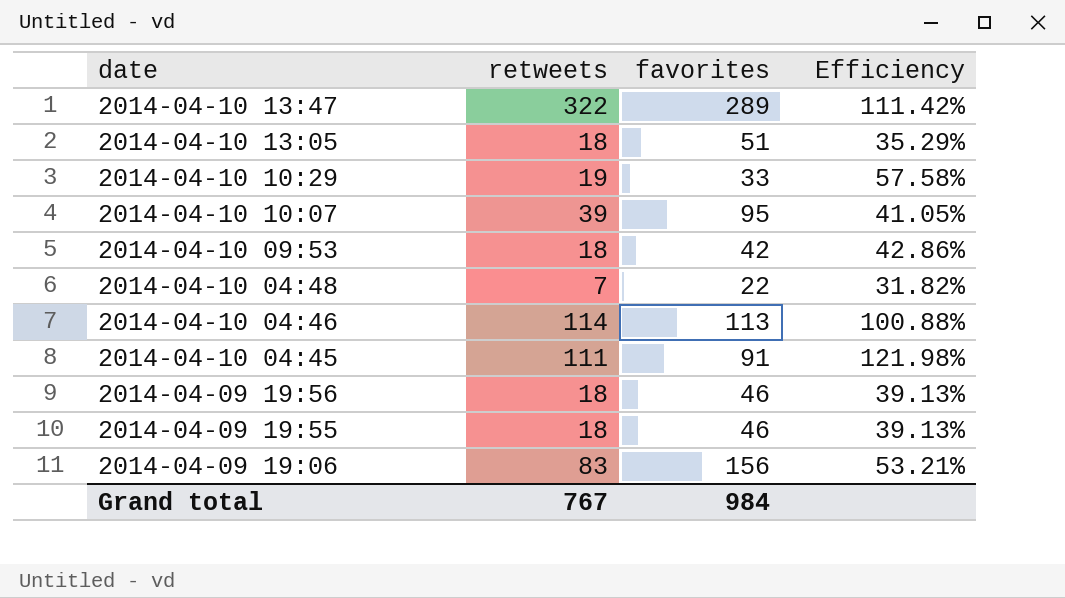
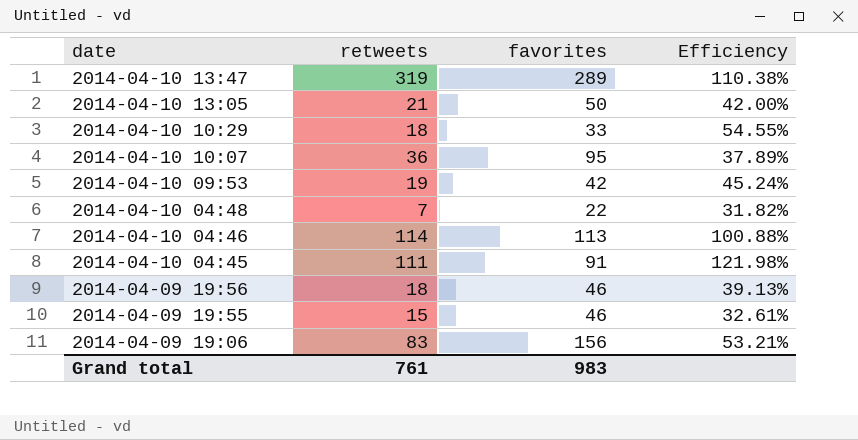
2014-04-10 13:47 | retweets: 322 -> 319
2014-04-10 13:47 | Efficiency: 111.42% -> 110.38%
2014-04-10 13:05 | retweets: 18 -> 21
2014-04-10 13:05 | favorites: 51 -> 50
2014-04-10 13:05 | Efficiency: 35.29% -> 42.00%
2014-04-10 10:29 | retweets: 19 -> 18
2014-04-10 10:29 | Efficiency: 57.58% -> 54.55%
2014-04-10 10:07 | retweets: 39 -> 36
2014-04-10 10:07 | Efficiency: 41.05% -> 37.89%
2014-04-10 09:53 | retweets: 18 -> 19
2014-04-10 09:53 | Efficiency: 42.86% -> 45.24%
2014-04-09 19:55 | retweets: 18 -> 15
2014-04-09 19:55 | Efficiency: 39.13% -> 32.61%
Grand total | retweets: 767 -> 761
Grand total | favorites: 984 -> 983

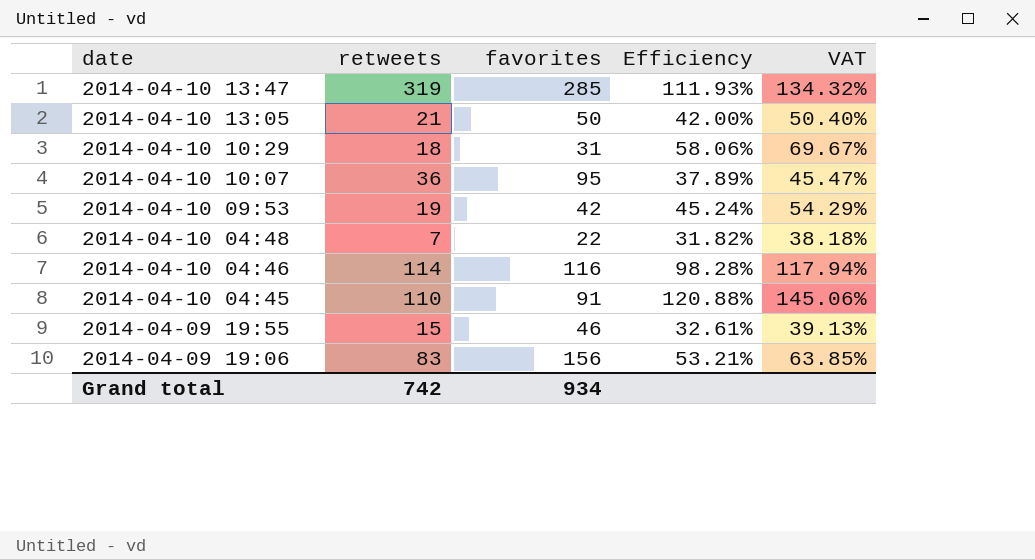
column VAT | formula: none -> [Efficiency] * 1.2
row 2014-04-09 19:56: 18 | 46 | 39.13% -> none
2014-04-10 13:47 | favorites: 289 -> 285
2014-04-10 13:47 | Efficiency: 110.38% -> 111.93%
2014-04-10 10:29 | favorites: 33 -> 31
2014-04-10 10:29 | Efficiency: 54.55% -> 58.06%
2014-04-10 04:46 | favorites: 113 -> 116
2014-04-10 04:46 | Efficiency: 100.88% -> 98.28%
2014-04-10 04:45 | retweets: 111 -> 110
2014-04-10 04:45 | Efficiency: 121.98% -> 120.88%
Grand total | retweets: 761 -> 742
Grand total | favorites: 983 -> 934

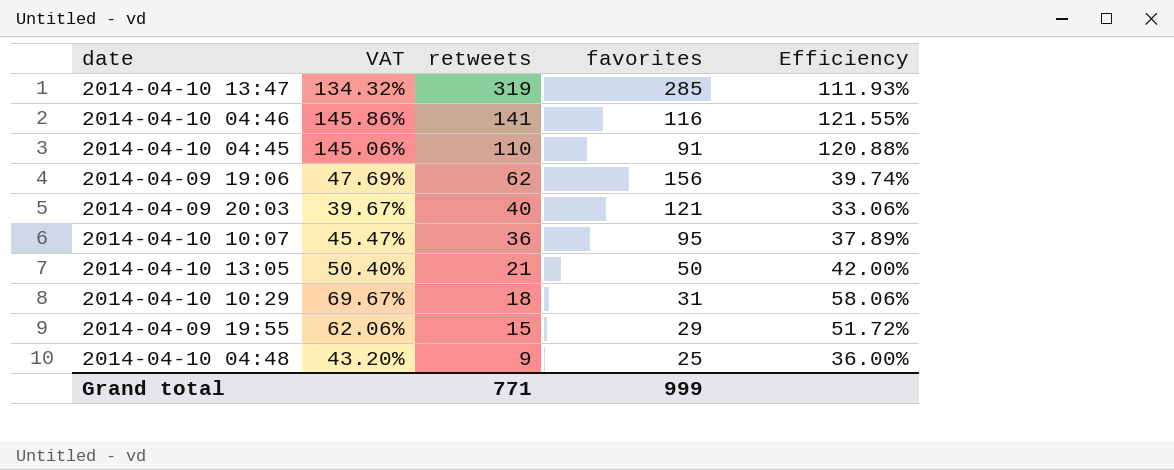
row order: date descending -> retweets descending
column VAT | position: 5 -> 2
row 2014-04-10 09:53: 19 | 42 | 45.24% | 54.29% -> none
2014-04-10 04:46 | VAT: 117.94% -> 145.86%
2014-04-10 04:46 | retweets: 114 -> 141
2014-04-10 04:46 | Efficiency: 98.28% -> 121.55%
2014-04-09 19:06 | VAT: 63.85% -> 47.69%
2014-04-09 19:06 | retweets: 83 -> 62
2014-04-09 19:06 | Efficiency: 53.21% -> 39.74%
row 2014-04-09 20:03: none -> 39.67% | 40 | 121 | 33.06%
2014-04-09 19:55 | VAT: 39.13% -> 62.06%
2014-04-09 19:55 | favorites: 46 -> 29
2014-04-09 19:55 | Efficiency: 32.61% -> 51.72%
2014-04-10 04:48 | VAT: 38.18% -> 43.20%
2014-04-10 04:48 | retweets: 7 -> 9
2014-04-10 04:48 | favorites: 22 -> 25
2014-04-10 04:48 | Efficiency: 31.82% -> 36.00%
Grand total | retweets: 742 -> 771
Grand total | favorites: 934 -> 999

